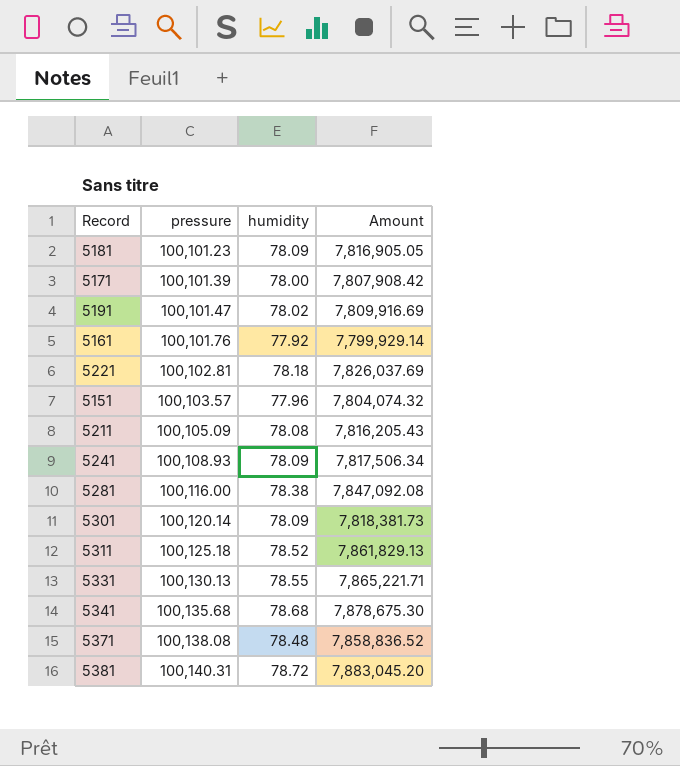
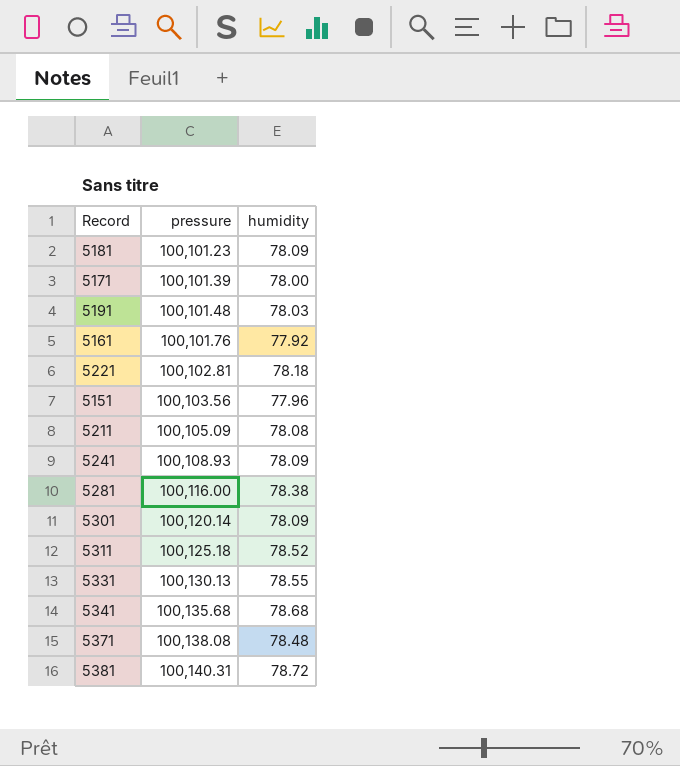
column Amount | formula: [pressure] * [humidity] -> none
5191 | pressure: 100,101.47 -> 100,101.48
5191 | humidity: 78.02 -> 78.03
5151 | pressure: 100,103.57 -> 100,103.56

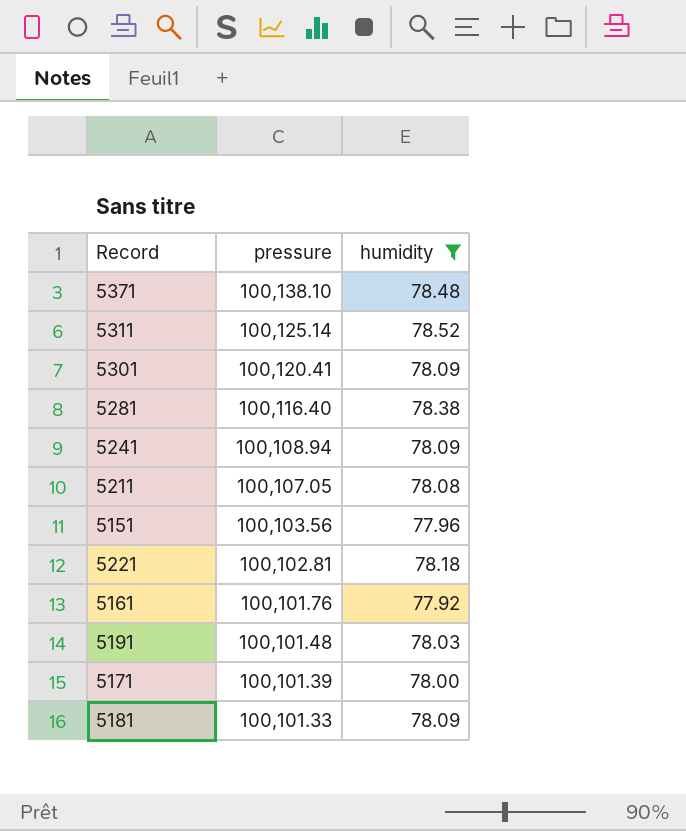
filter: none -> humidity <= 78.52
row order: pressure ascending -> pressure descending
5371 | pressure: 100,138.08 -> 100,138.10
5311 | pressure: 100,125.18 -> 100,125.14
5301 | pressure: 100,120.14 -> 100,120.41
5281 | pressure: 100,116.00 -> 100,116.40
5241 | pressure: 100,108.93 -> 100,108.94
5211 | pressure: 100,105.09 -> 100,107.05
5181 | pressure: 100,101.23 -> 100,101.33

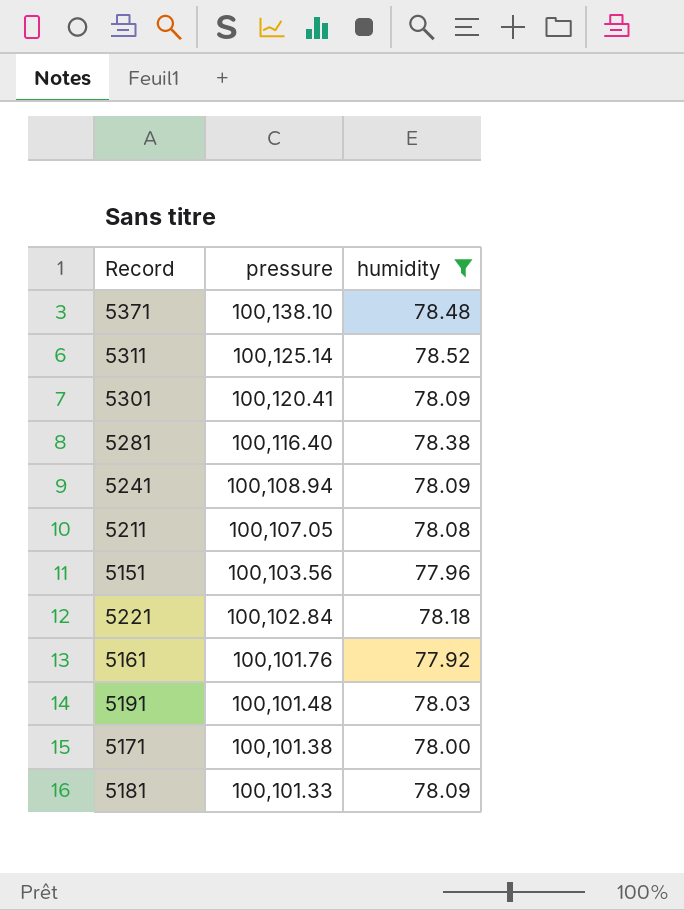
5221 | pressure: 100,102.81 -> 100,102.84
5171 | pressure: 100,101.39 -> 100,101.38

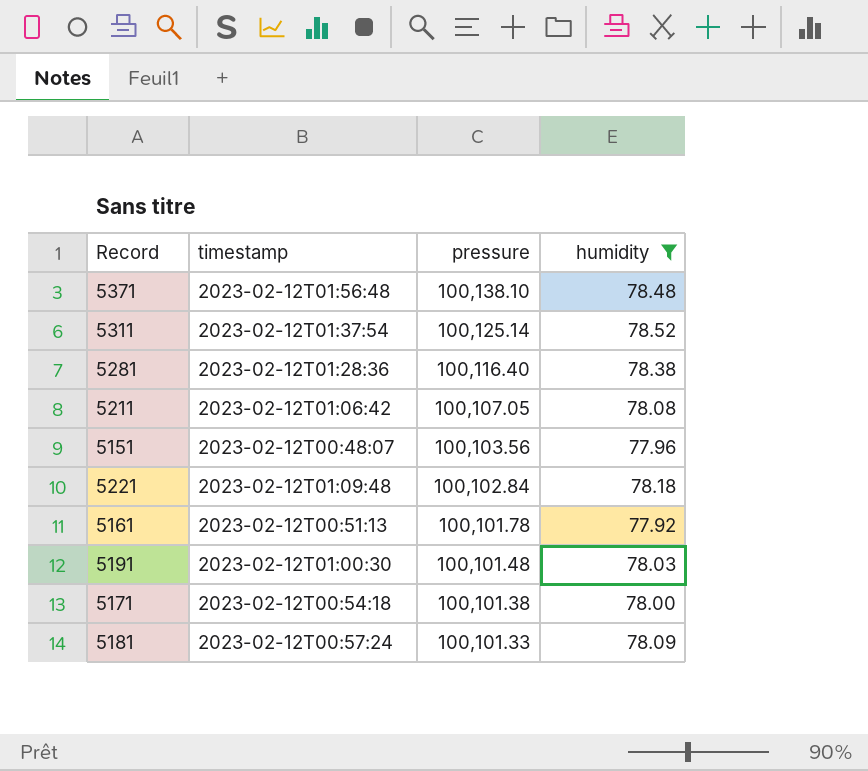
column timestamp | position: none -> 2
row 5301: 100,120.41 | 78.09 -> none
row 5241: 100,108.94 | 78.09 -> none
5161 | pressure: 100,101.76 -> 100,101.78

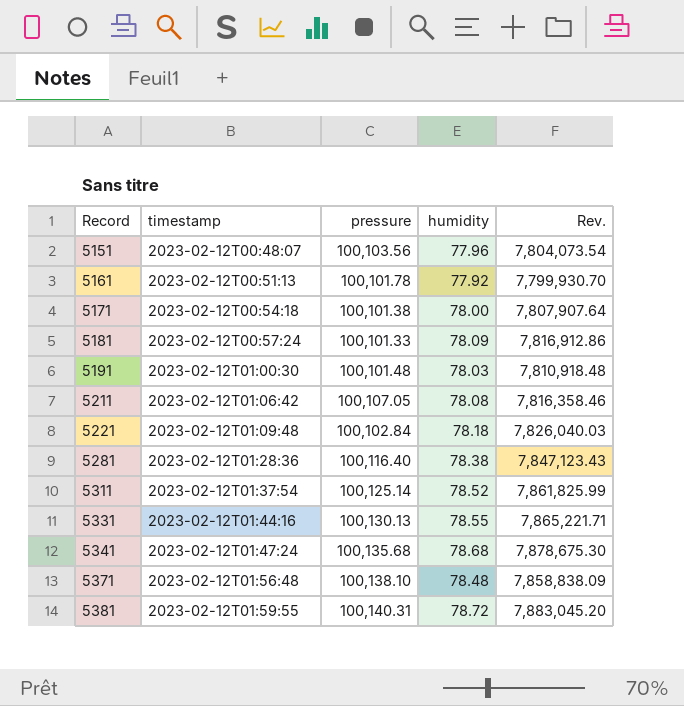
filter: humidity <= 78.52 -> none
row order: pressure descending -> Record ascending
column Rev. | formula: none -> [pressure] * [humidity]

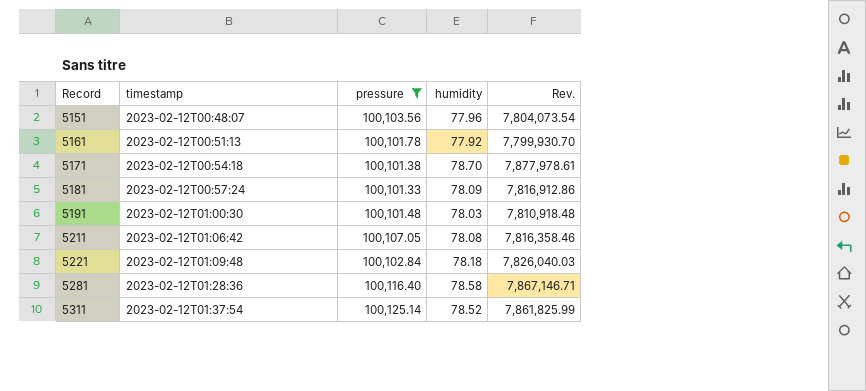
filter: none -> pressure <= 100,125.14
5171 | humidity: 78.00 -> 78.70
5171 | Rev.: 7,807,907.64 -> 7,877,978.61
5281 | humidity: 78.38 -> 78.58
5281 | Rev.: 7,847,123.43 -> 7,867,146.71

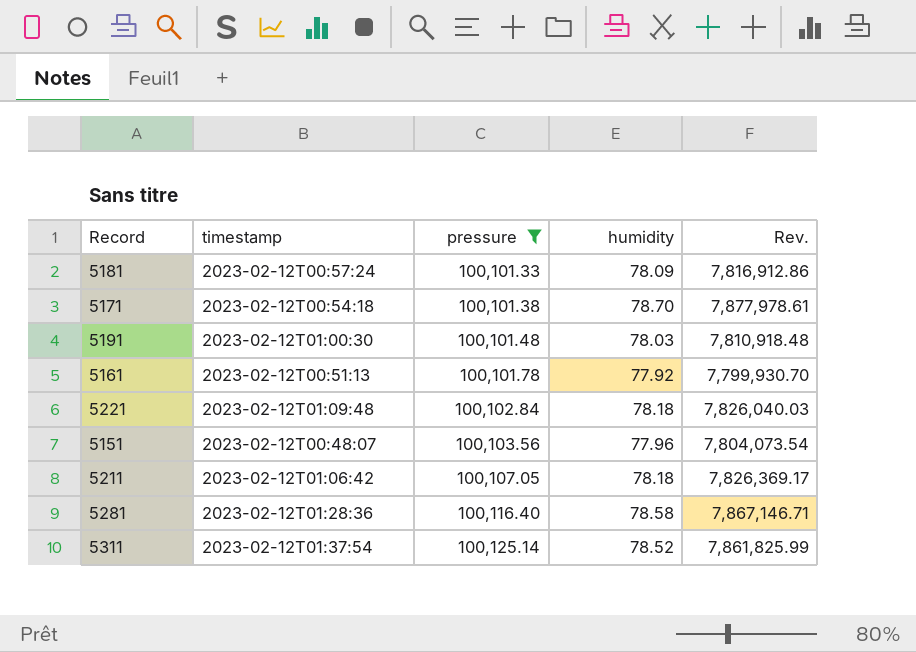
row order: Record ascending -> pressure ascending
5211 | humidity: 78.08 -> 78.18
5211 | Rev.: 7,816,358.46 -> 7,826,369.17

